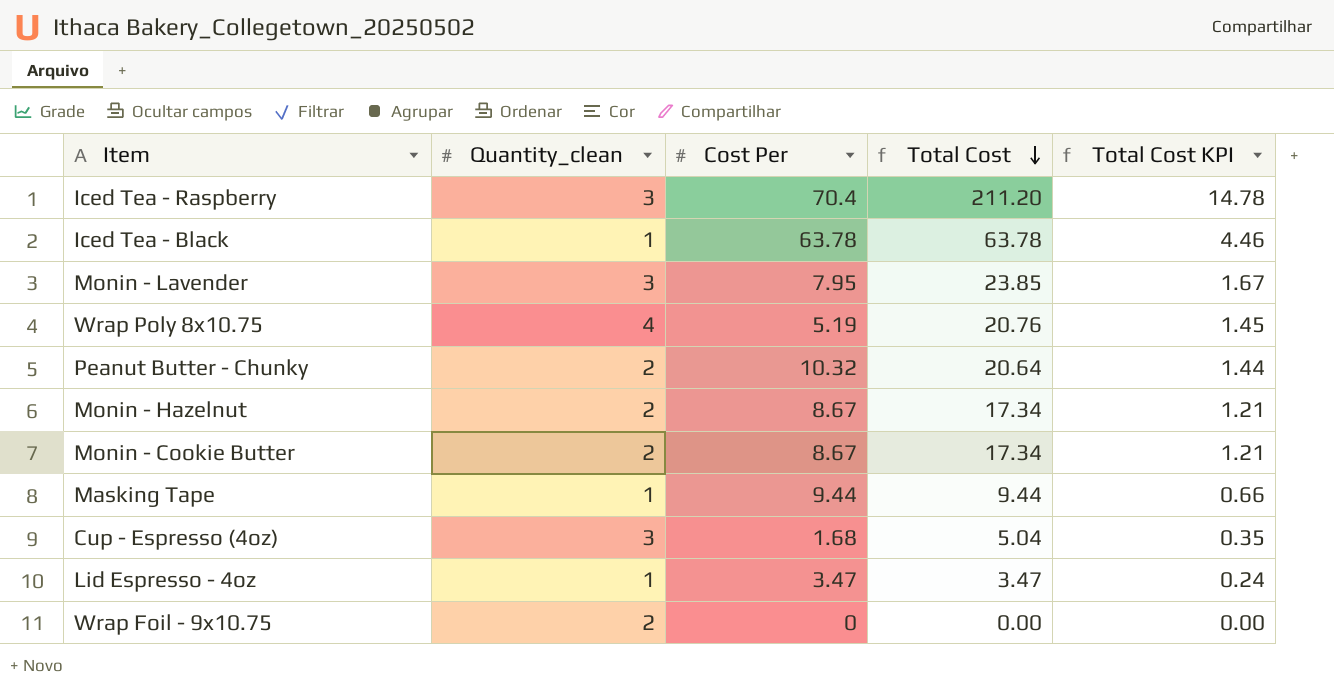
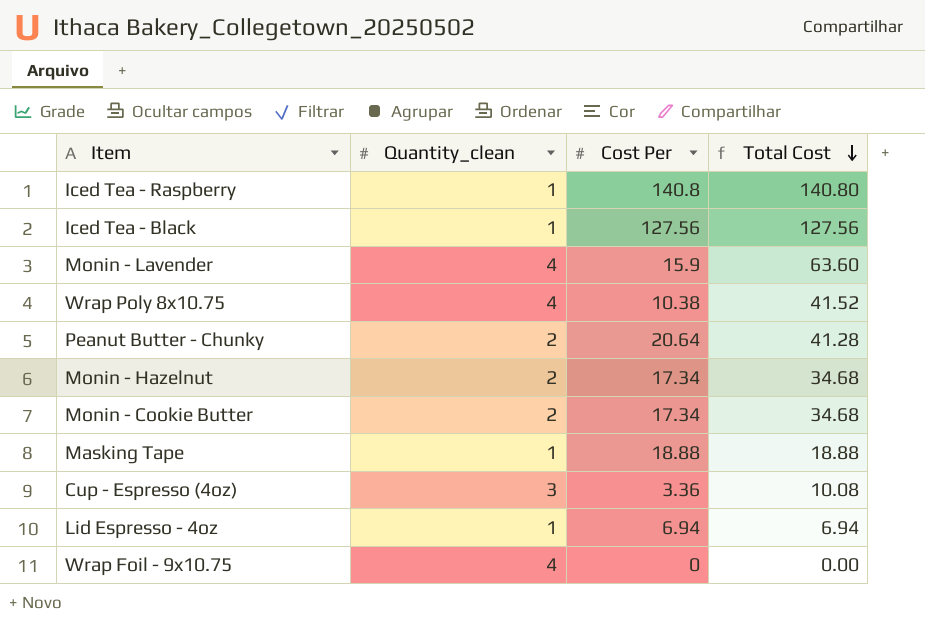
column Total Cost KPI | formula: [Total Cost] * 0.07 -> none
Iced Tea - Raspberry | Quantity_clean: 3 -> 1
Iced Tea - Raspberry | Cost Per: 70.4 -> 140.8
Iced Tea - Raspberry | Total Cost: 211.20 -> 140.80
Iced Tea - Black | Cost Per: 63.78 -> 127.56
Iced Tea - Black | Total Cost: 63.78 -> 127.56
Monin - Lavender | Quantity_clean: 3 -> 4
Monin - Lavender | Cost Per: 7.95 -> 15.9
Monin - Lavender | Total Cost: 23.85 -> 63.60
Wrap Poly 8x10.75 | Cost Per: 5.19 -> 10.38
Wrap Poly 8x10.75 | Total Cost: 20.76 -> 41.52
Peanut Butter - Chunky | Cost Per: 10.32 -> 20.64
Peanut Butter - Chunky | Total Cost: 20.64 -> 41.28
Monin - Hazelnut | Cost Per: 8.67 -> 17.34
Monin - Hazelnut | Total Cost: 17.34 -> 34.68
Monin - Cookie Butter | Cost Per: 8.67 -> 17.34
Monin - Cookie Butter | Total Cost: 17.34 -> 34.68
Masking Tape | Cost Per: 9.44 -> 18.88
Masking Tape | Total Cost: 9.44 -> 18.88
Cup - Espresso (4oz) | Cost Per: 1.68 -> 3.36
Cup - Espresso (4oz) | Total Cost: 5.04 -> 10.08
Lid Espresso - 4oz | Cost Per: 3.47 -> 6.94
Lid Espresso - 4oz | Total Cost: 3.47 -> 6.94
Wrap Foil - 9x10.75 | Quantity_clean: 2 -> 4

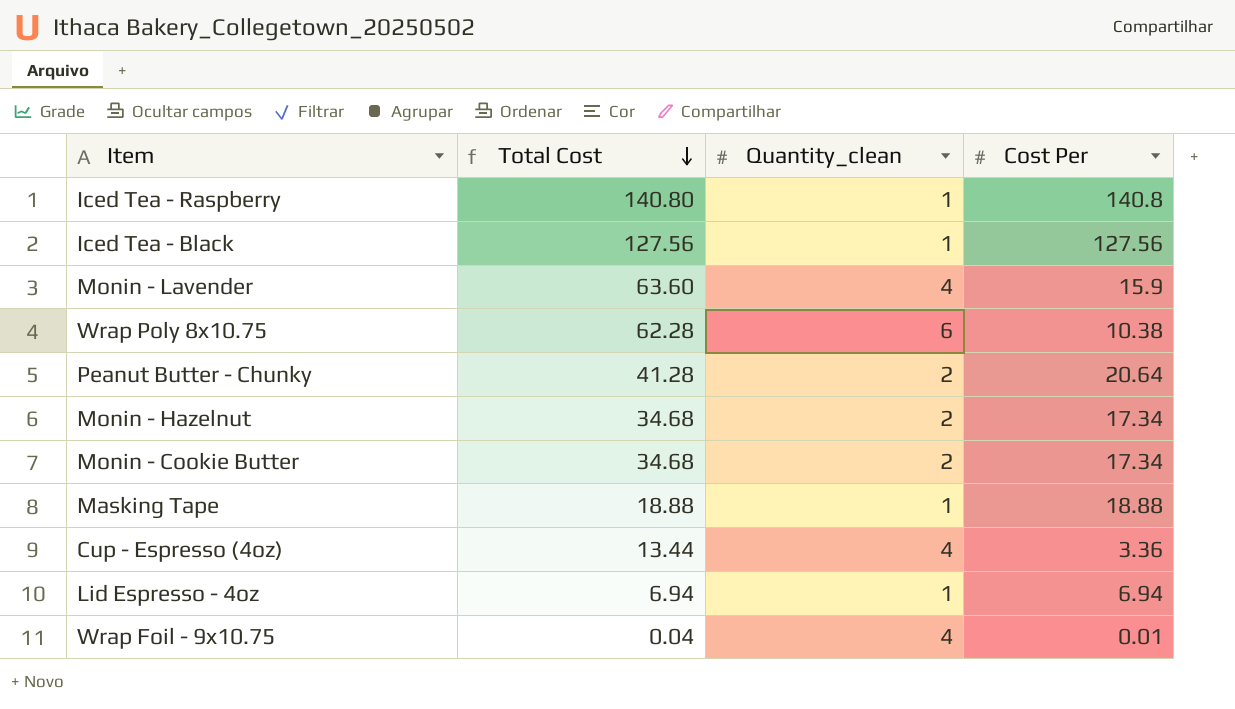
column Total Cost | position: 4 -> 2
Wrap Poly 8x10.75 | Total Cost: 41.52 -> 62.28
Wrap Poly 8x10.75 | Quantity_clean: 4 -> 6
Cup - Espresso (4oz) | Total Cost: 10.08 -> 13.44
Cup - Espresso (4oz) | Quantity_clean: 3 -> 4
Wrap Foil - 9x10.75 | Total Cost: 0.00 -> 0.04
Wrap Foil - 9x10.75 | Cost Per: 0 -> 0.01

